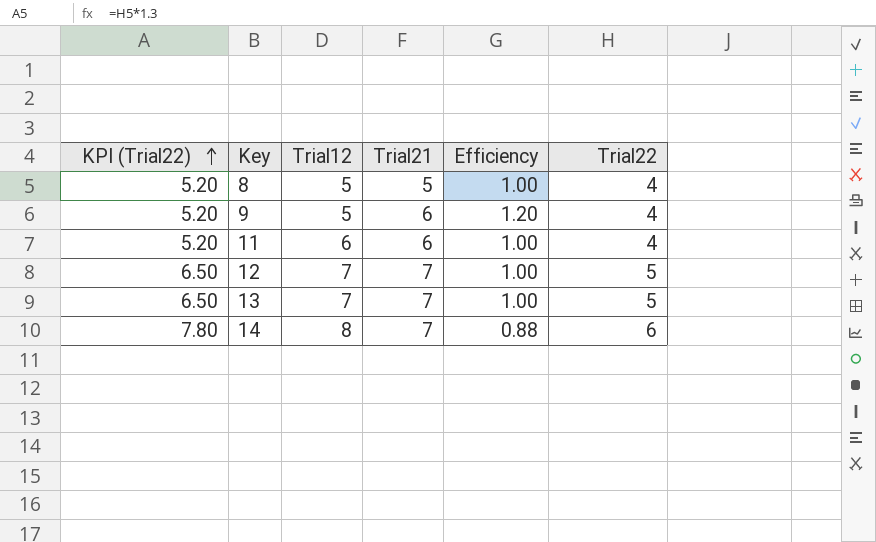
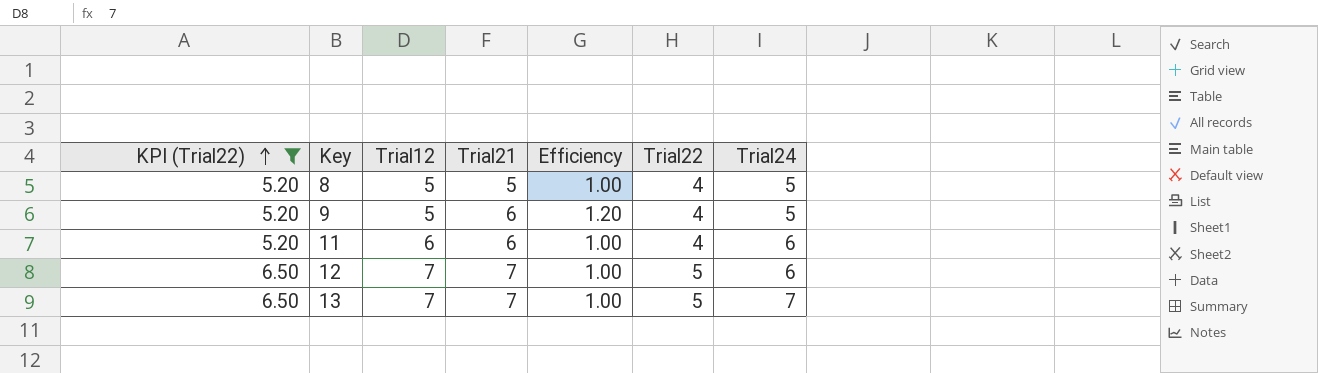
filter: none -> KPI (Trial22) != 7.80
column Trial24 | position: none -> 7

